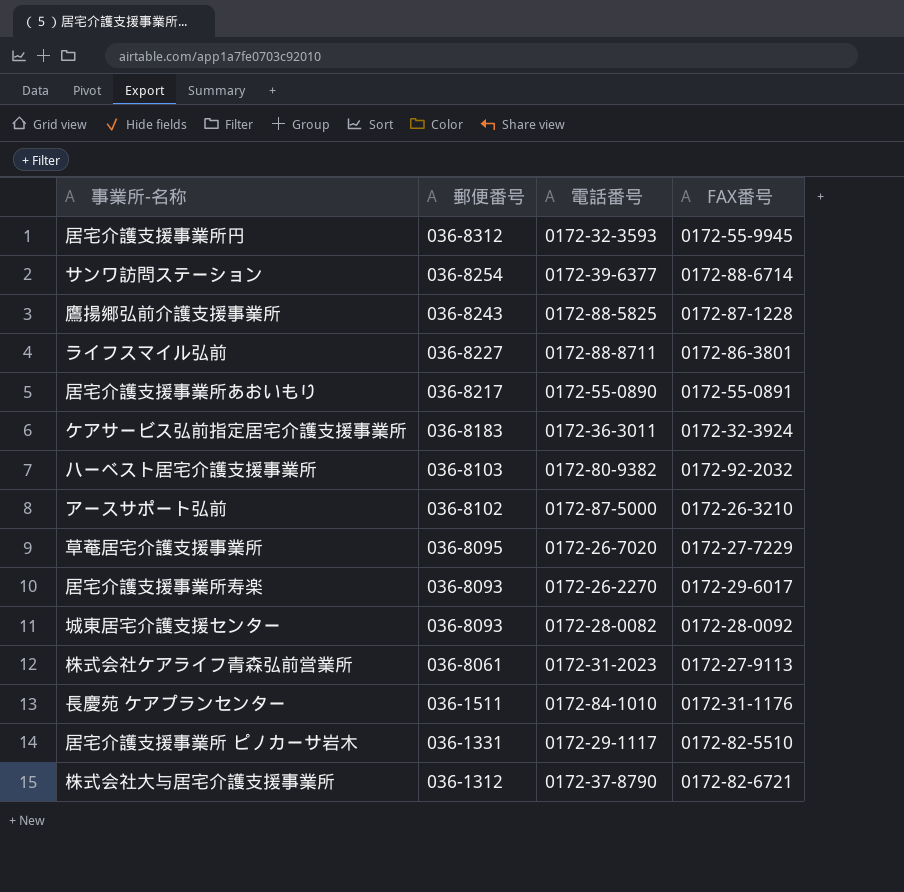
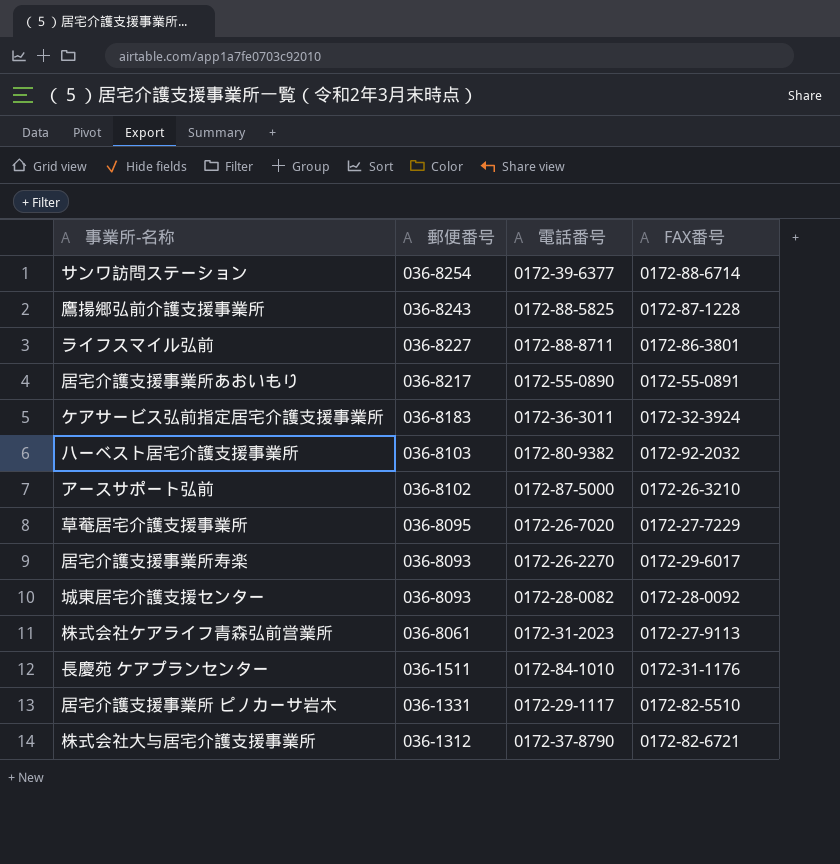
row 居宅介護支援事業所円: 036-8312 | 0172-32-3593 | 0172-55-9945 -> none

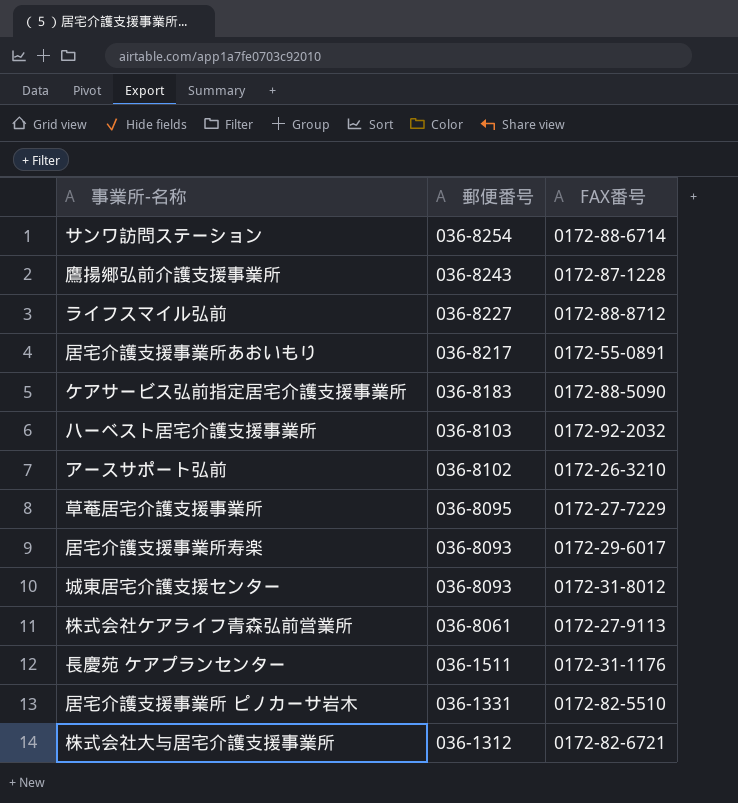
column 電話番号 | position: 3 -> none
ライフスマイル弘前 | FAX番号: 0172-86-3801 -> 0172-88-8712
ケアサービス弘前指定居宅介護支援事業所 | FAX番号: 0172-32-3924 -> 0172-88-5090
城東居宅介護支援センター | FAX番号: 0172-28-0092 -> 0172-31-8012

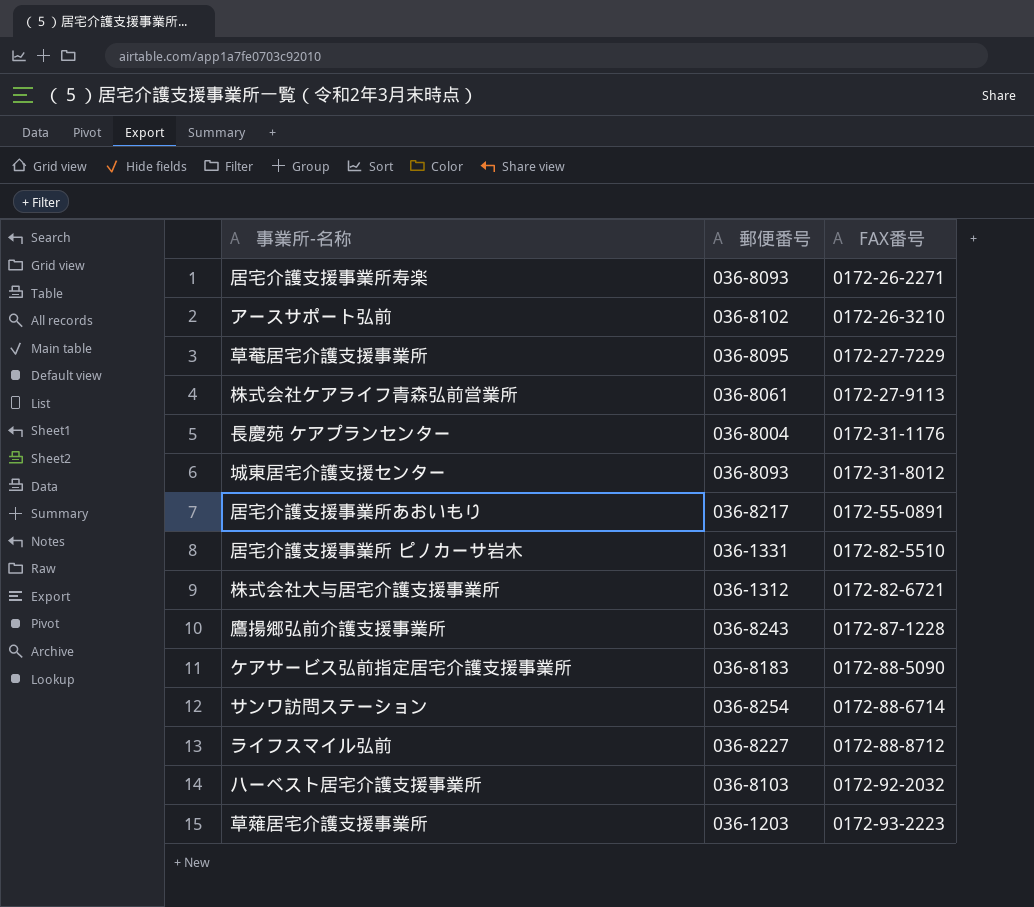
row order: 郵便番号 descending -> FAX番号 ascending
居宅介護支援事業所寿楽 | FAX番号: 0172-29-6017 -> 0172-26-2271
長慶苑 ケアプランセンター | 郵便番号: 036-1511 -> 036-8004
row 草薙居宅介護支援事業所: none -> 036-1203 | 0172-93-2223

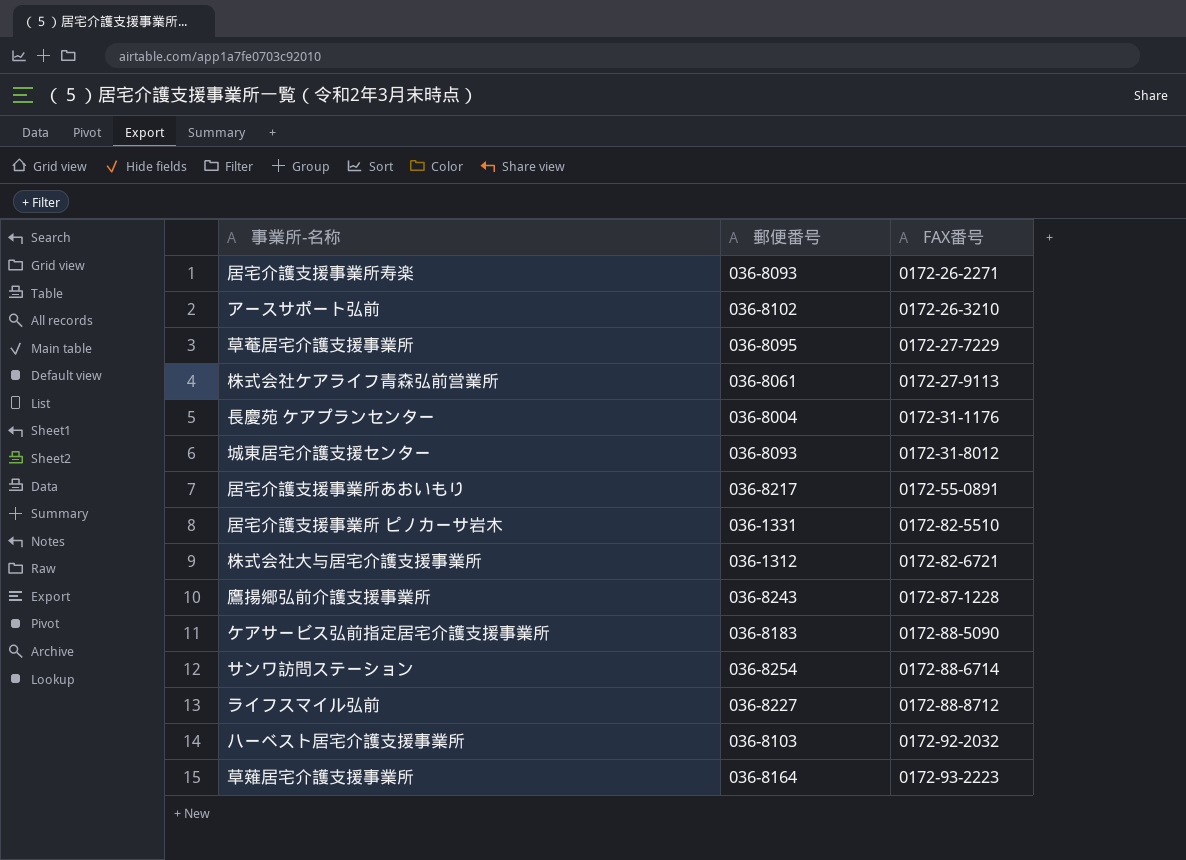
草薙居宅介護支援事業所 | 郵便番号: 036-1203 -> 036-8164

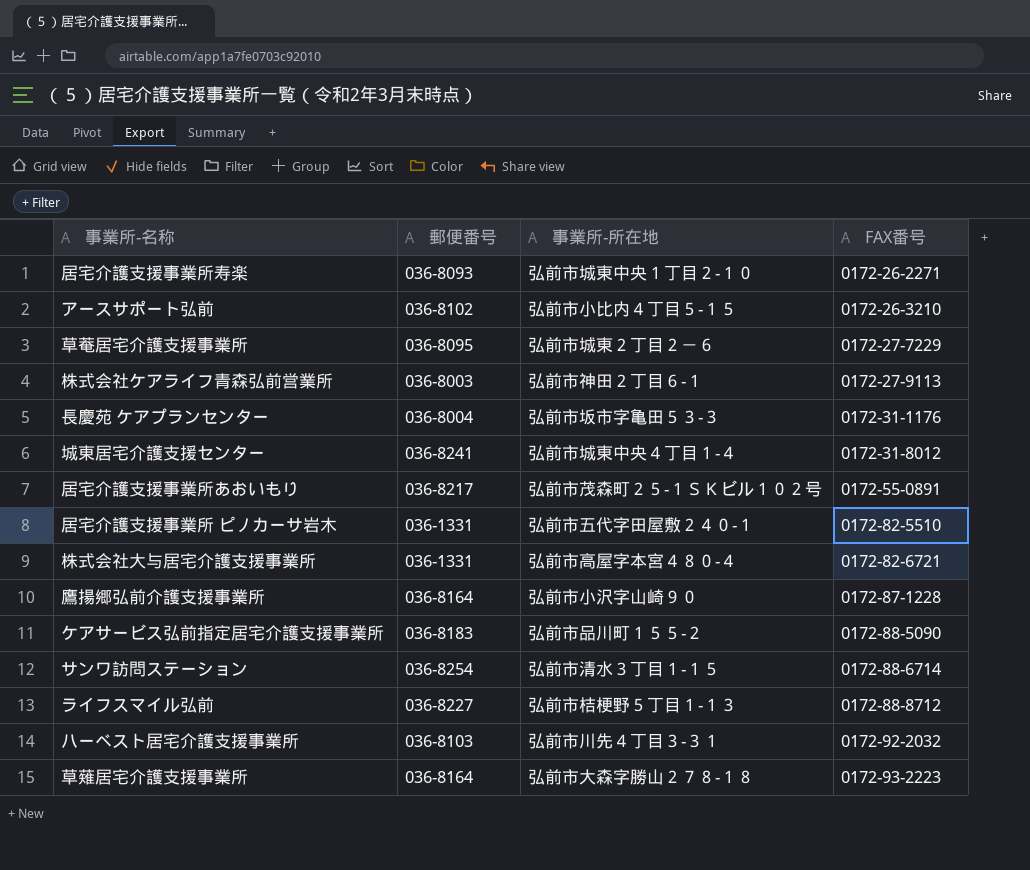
column 事業所-所在地 | position: none -> 3
株式会社ケアライフ青森弘前営業所 | 郵便番号: 036-8061 -> 036-8003
城東居宅介護支援センター | 郵便番号: 036-8093 -> 036-8241
株式会社大与居宅介護支援事業所 | 郵便番号: 036-1312 -> 036-1331
鷹揚郷弘前介護支援事業所 | 郵便番号: 036-8243 -> 036-8164

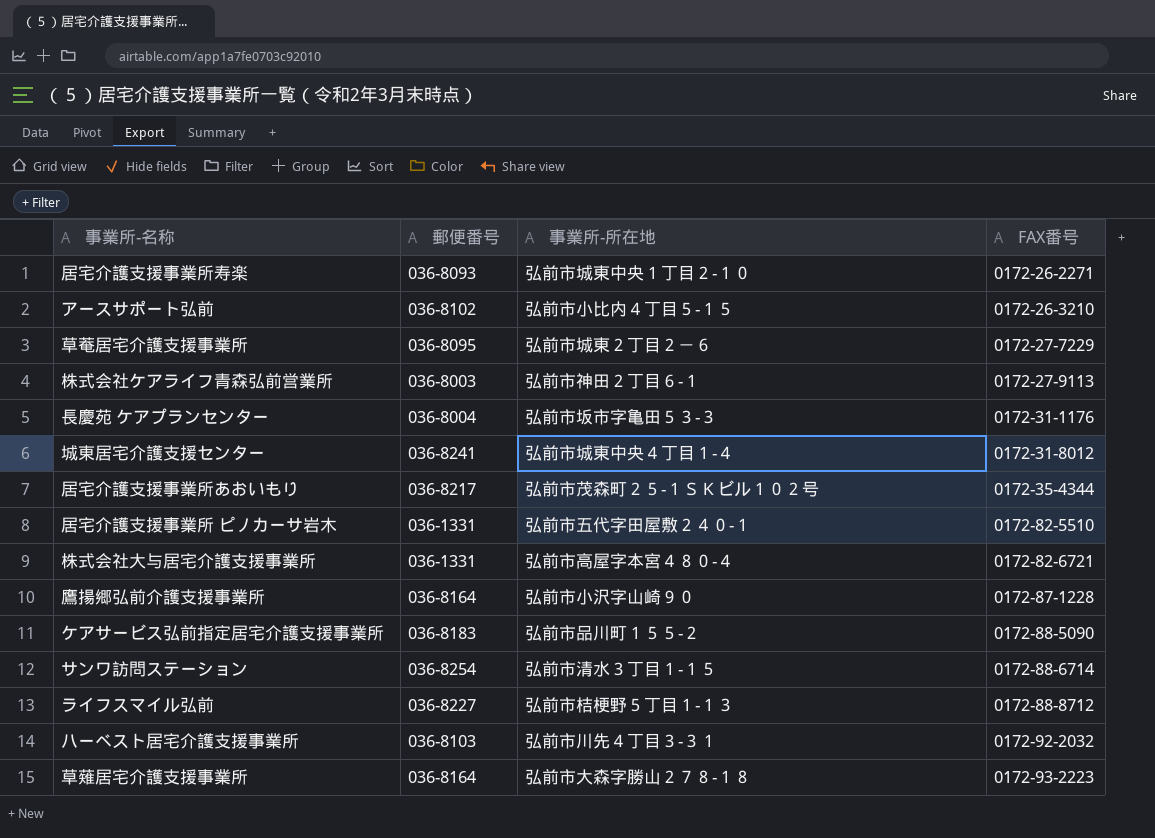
居宅介護支援事業所あおいもり | FAX番号: 0172-55-0891 -> 0172-35-4344

